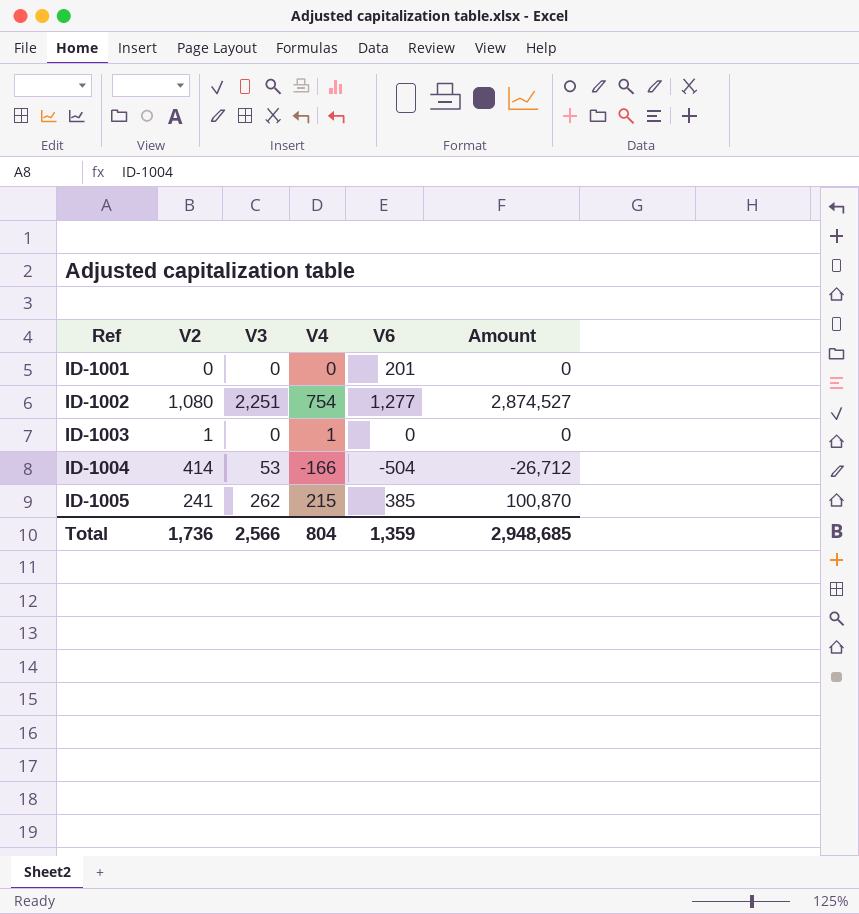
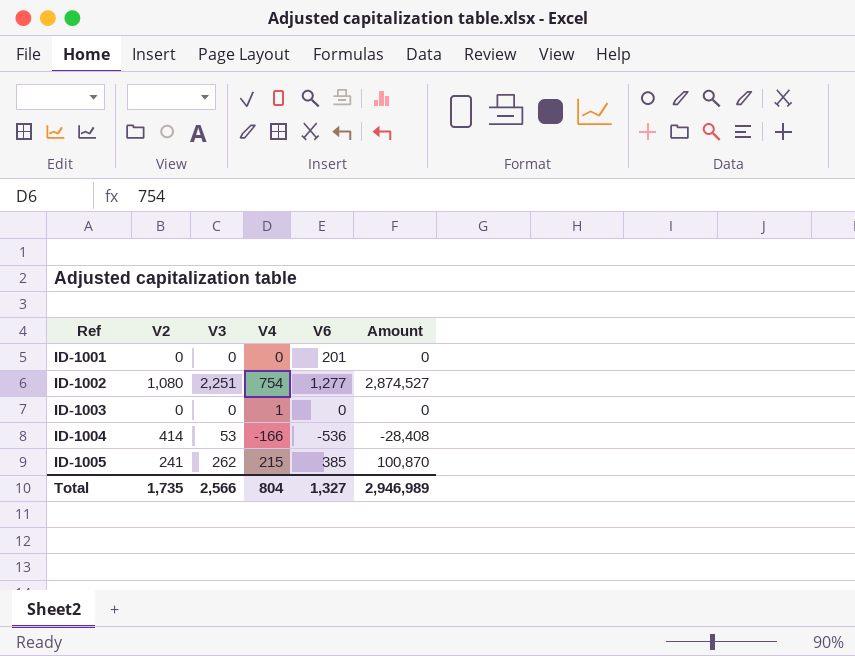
ID-1003 | V2: 1 -> 0
ID-1004 | V6: -504 -> -536
ID-1004 | Amount: -26,712 -> -28,408
Total | V2: 1,736 -> 1,735
Total | V6: 1,359 -> 1,327
Total | Amount: 2,948,685 -> 2,946,989

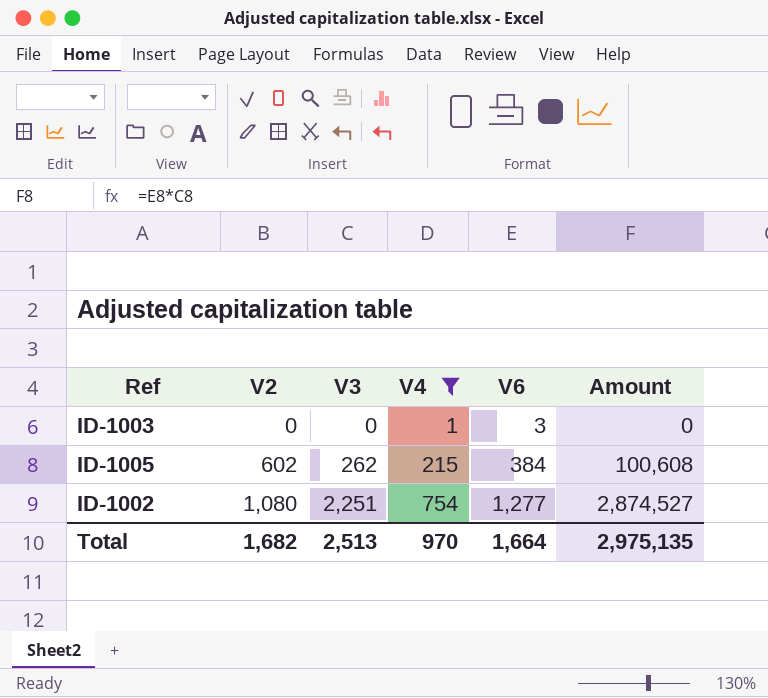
filter: none -> V4 >= 1
row order: Ref ascending -> V2 ascending
ID-1003 | V6: 0 -> 3
ID-1005 | V2: 241 -> 602
ID-1005 | V6: 385 -> 384
ID-1005 | Amount: 100,870 -> 100,608
Total | V2: 1,735 -> 1,682
Total | V3: 2,566 -> 2,513
Total | V4: 804 -> 970
Total | V6: 1,327 -> 1,664
Total | Amount: 2,946,989 -> 2,975,135

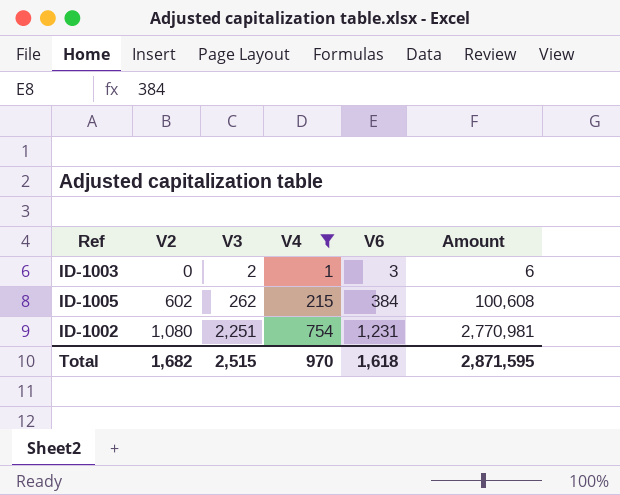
ID-1003 | V3: 0 -> 2
ID-1003 | Amount: 0 -> 6
ID-1002 | V6: 1,277 -> 1,231
ID-1002 | Amount: 2,874,527 -> 2,770,981
Total | V3: 2,513 -> 2,515
Total | V6: 1,664 -> 1,618
Total | Amount: 2,975,135 -> 2,871,595

